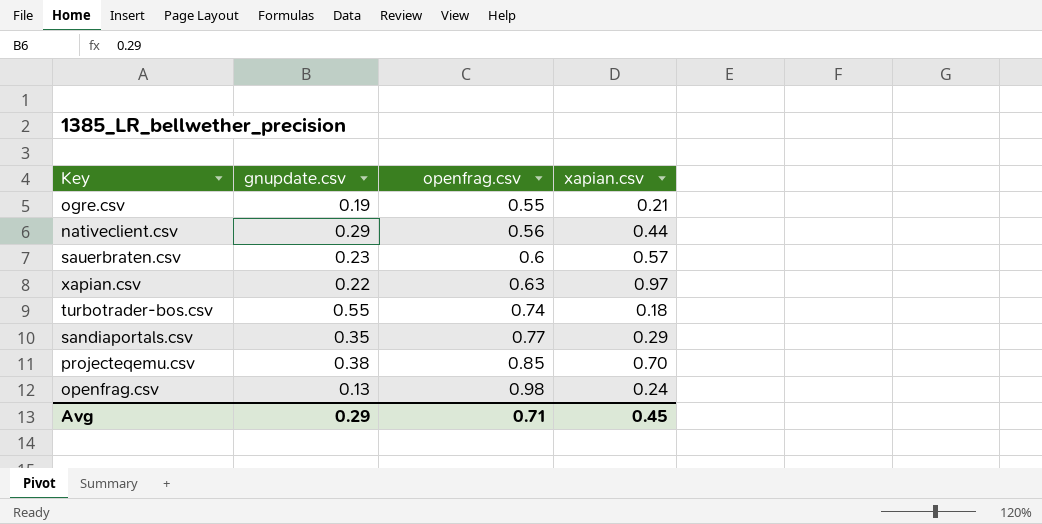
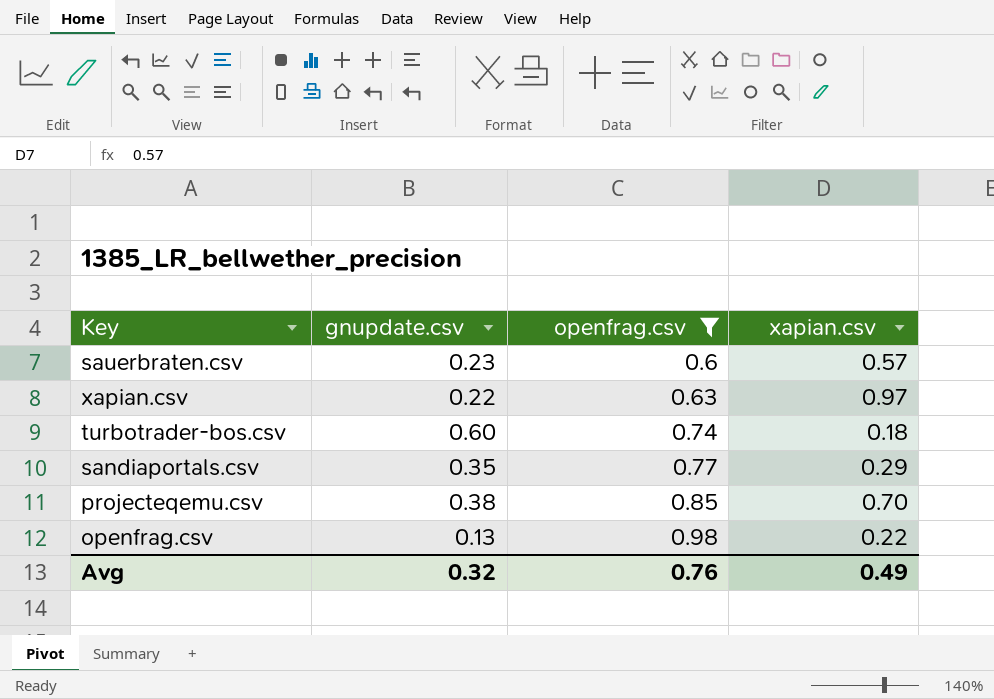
filter: none -> openfrag.csv >= 0.6
turbotrader-bos.csv | gnupdate.csv: 0.55 -> 0.60
openfrag.csv | xapian.csv: 0.24 -> 0.22
Avg | gnupdate.csv: 0.29 -> 0.32
Avg | openfrag.csv: 0.71 -> 0.76
Avg | xapian.csv: 0.45 -> 0.49

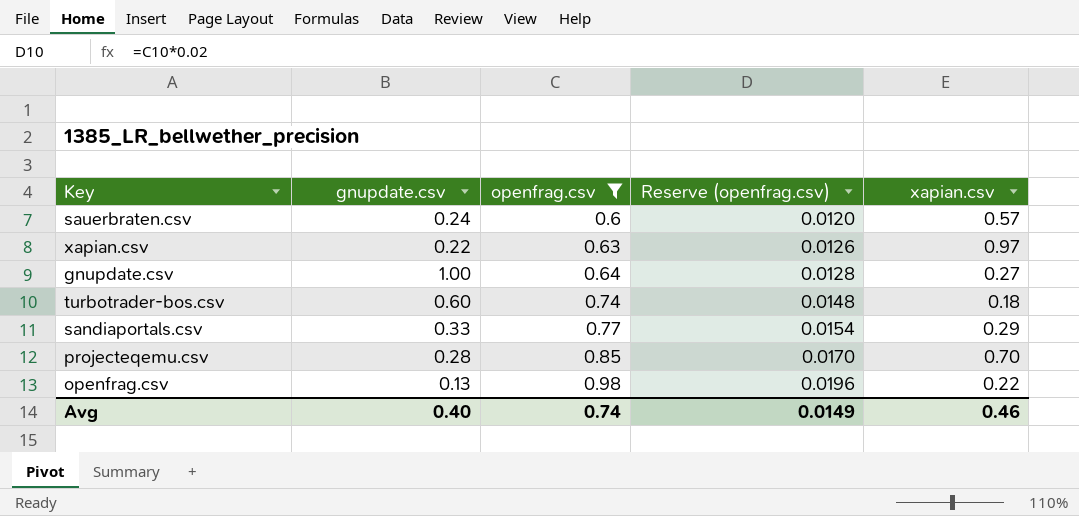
column Reserve (openfrag.csv) | formula: none -> [openfrag.csv] * 0.02
sauerbraten.csv | gnupdate.csv: 0.23 -> 0.24
row gnupdate.csv: none -> 1.00 | 0.64 | 0.0128 | 0.27
sandiaportals.csv | gnupdate.csv: 0.35 -> 0.33
projecteqemu.csv | gnupdate.csv: 0.38 -> 0.28
Avg | gnupdate.csv: 0.32 -> 0.40
Avg | openfrag.csv: 0.76 -> 0.74
Avg | xapian.csv: 0.49 -> 0.46

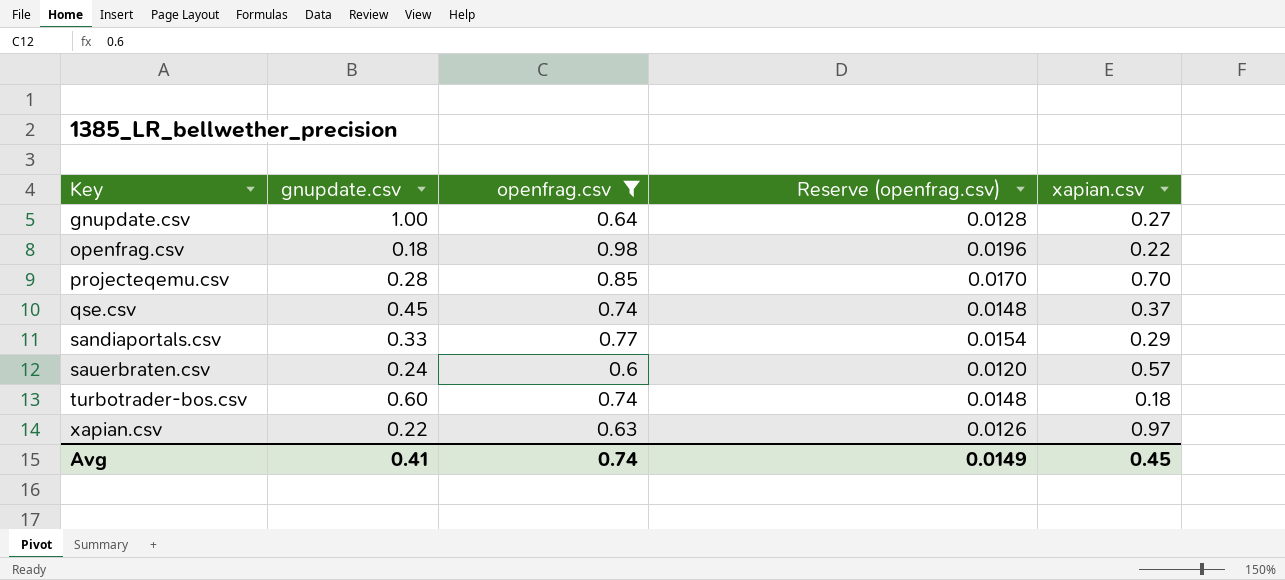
row order: openfrag.csv ascending -> Key ascending
openfrag.csv | gnupdate.csv: 0.13 -> 0.18
row qse.csv: none -> 0.45 | 0.74 | 0.0148 | 0.37
Avg | gnupdate.csv: 0.40 -> 0.41
Avg | xapian.csv: 0.46 -> 0.45

